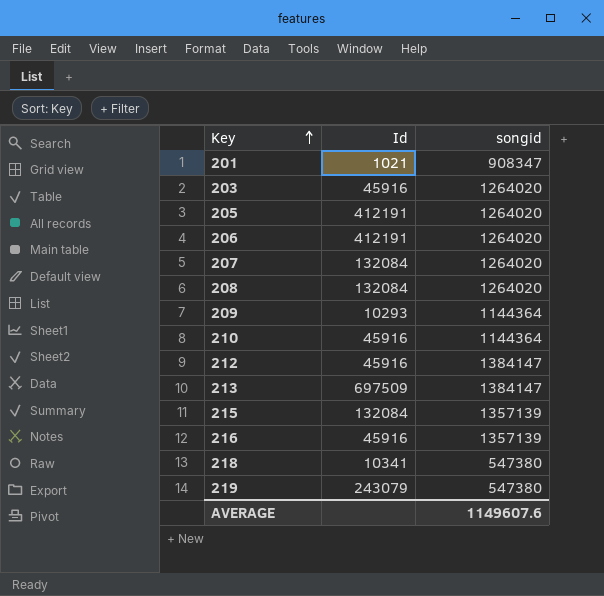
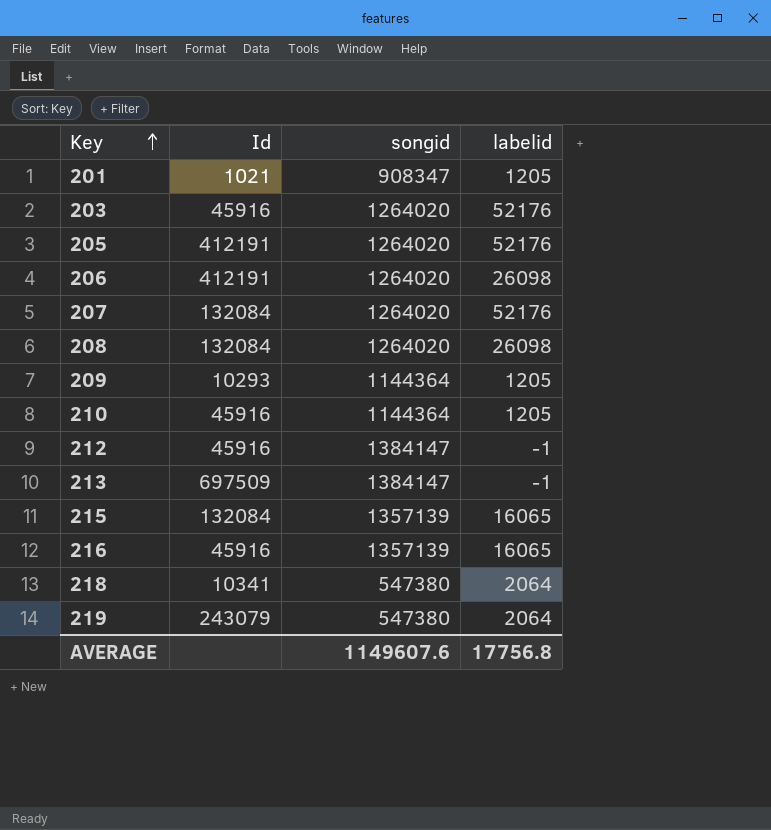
column labelid | position: none -> 4

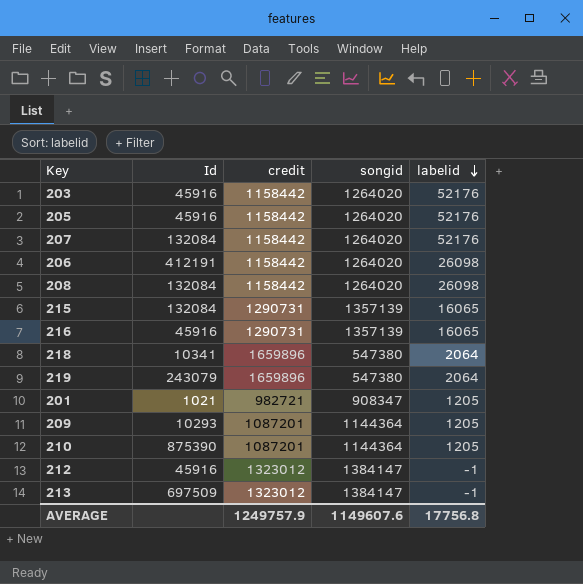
row order: Key ascending -> labelid descending
column credit | position: none -> 3
205 | Id: 412191 -> 45916
210 | Id: 45916 -> 875390

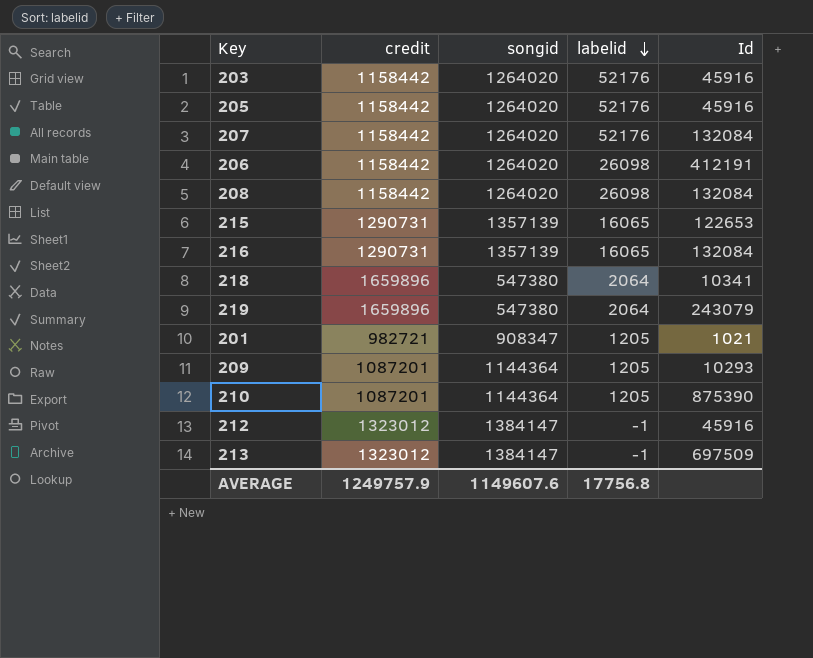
column Id | position: 2 -> 5
215 | Id: 132084 -> 122653
216 | Id: 45916 -> 132084

